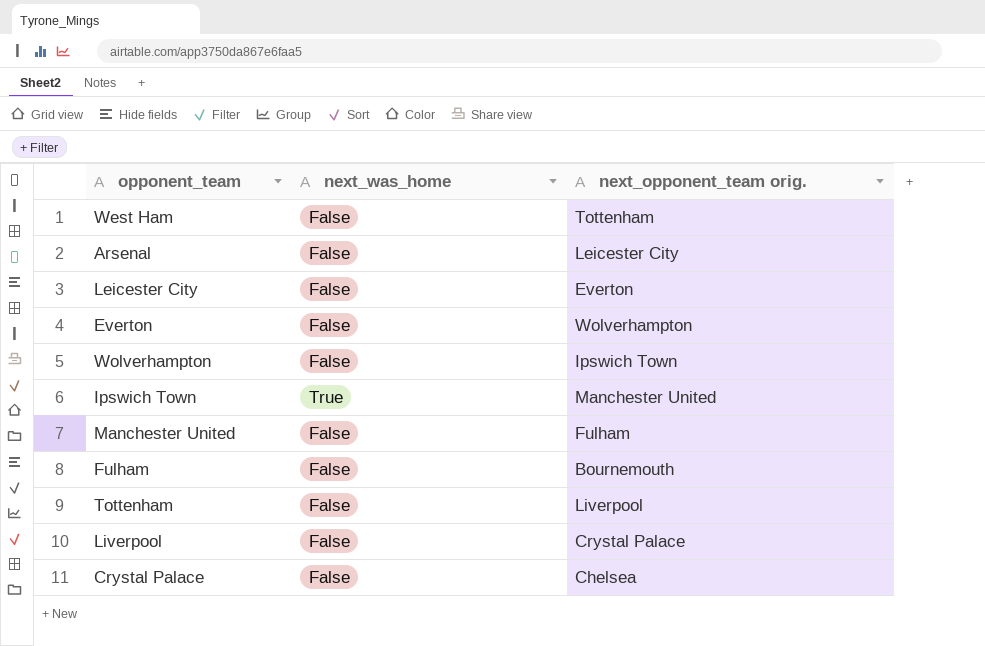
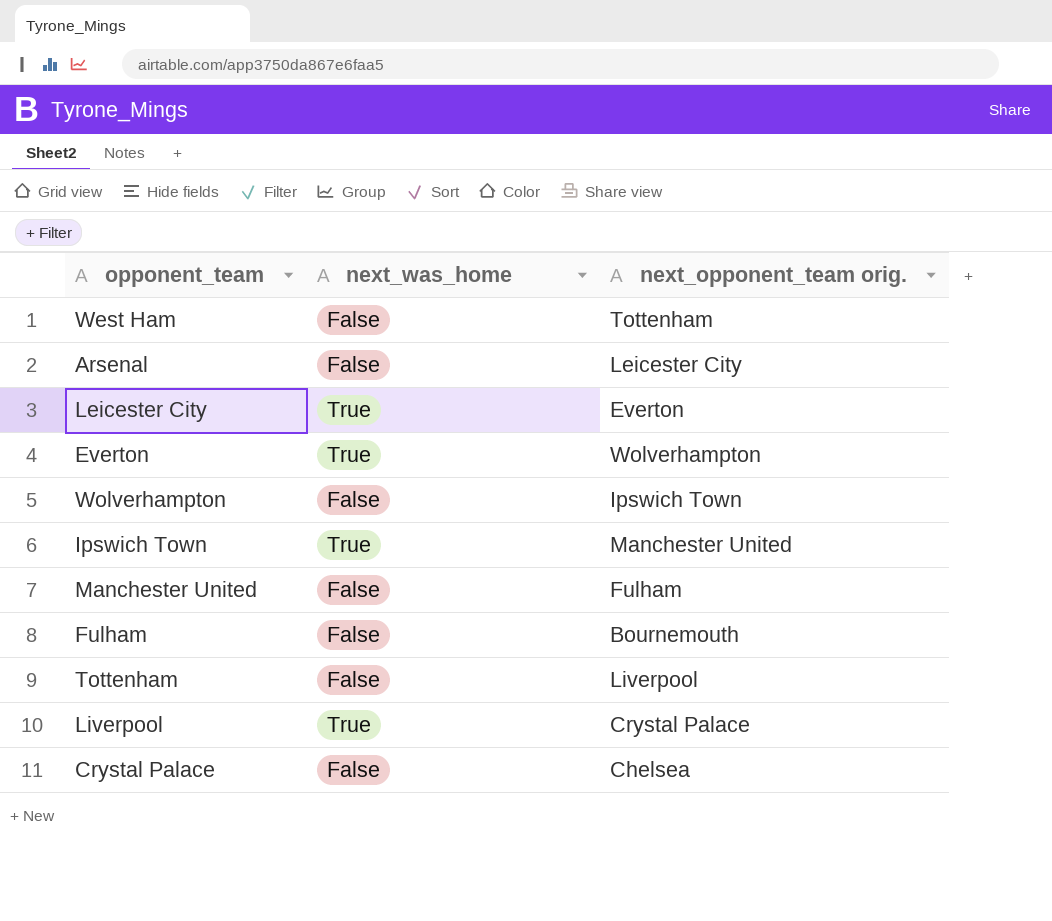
Leicester City | next_was_home: False -> True
Everton | next_was_home: False -> True
Liverpool | next_was_home: False -> True

